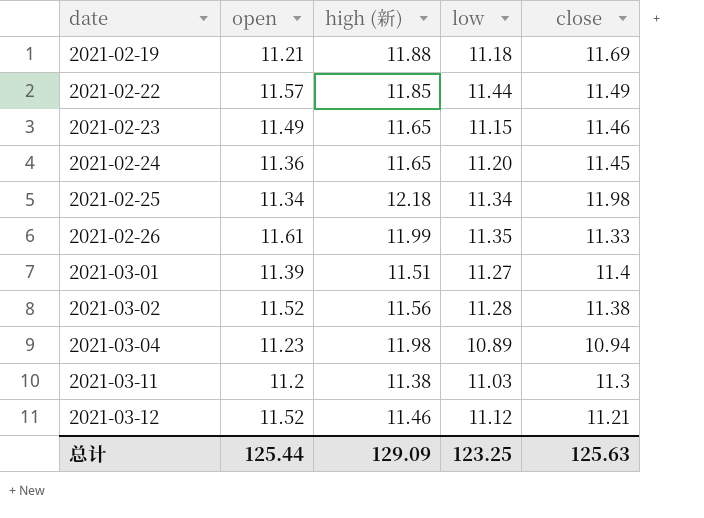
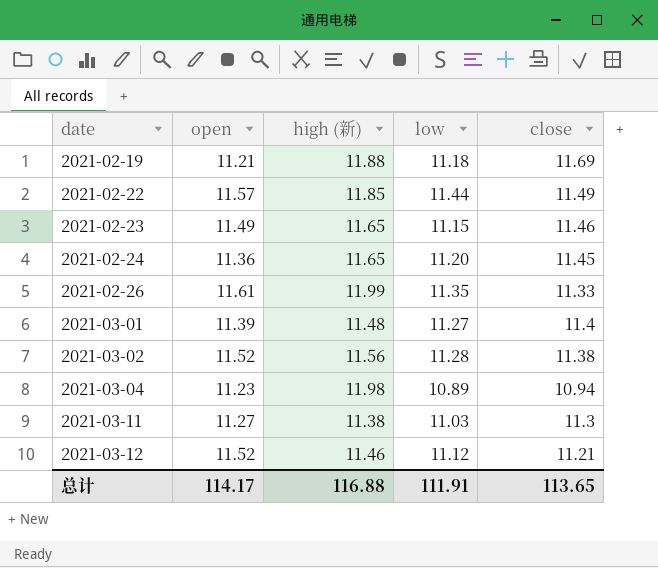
row 2021-02-25: 11.34 | 12.18 | 11.34 | 11.98 -> none
2021-03-01 | high (新): 11.51 -> 11.48
2021-03-11 | open: 11.2 -> 11.27
总计 | open: 125.44 -> 114.17
总计 | high (新): 129.09 -> 116.88
总计 | low: 123.25 -> 111.91
总计 | close: 125.63 -> 113.65

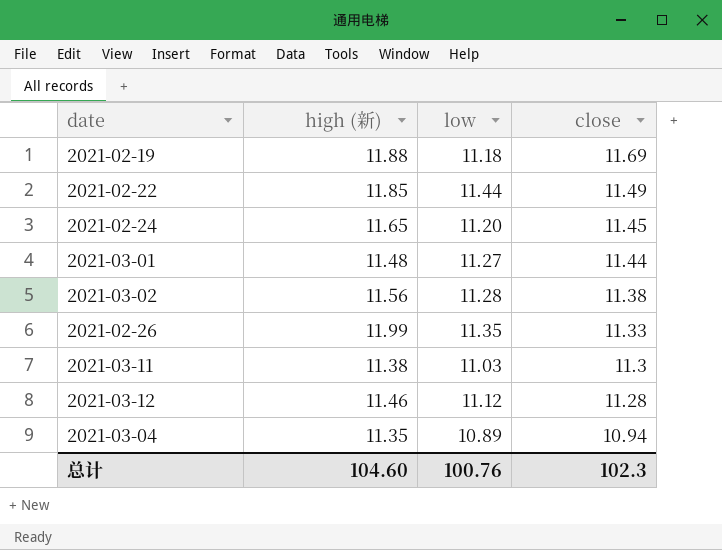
row order: date ascending -> close descending
column open | position: 2 -> none
row 2021-02-23: 11.49 | 11.65 | 11.15 | 11.46 -> none
2021-03-01 | close: 11.4 -> 11.44
2021-03-12 | close: 11.21 -> 11.28
2021-03-04 | high (新): 11.98 -> 11.35
总计 | high (新): 116.88 -> 104.60
总计 | low: 111.91 -> 100.76
总计 | close: 113.65 -> 102.3

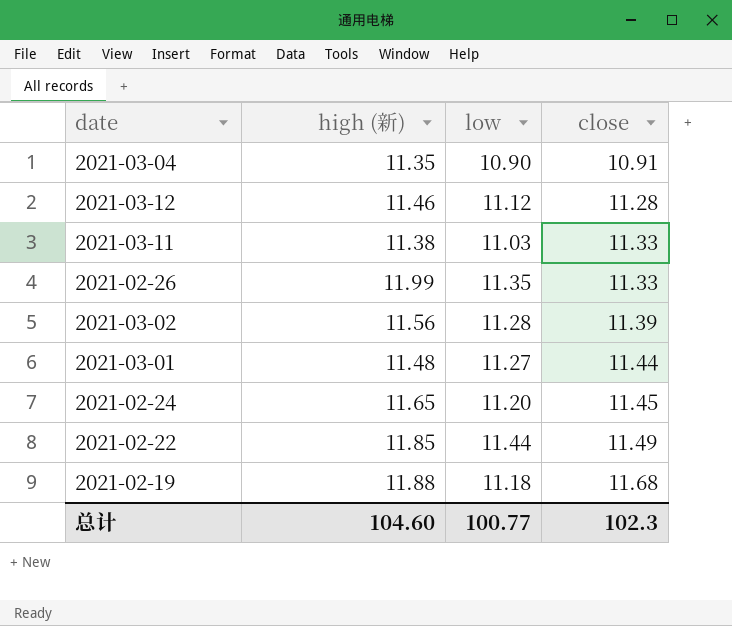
row order: close descending -> close ascending
2021-03-04 | low: 10.89 -> 10.90
2021-03-04 | close: 10.94 -> 10.91
2021-03-11 | close: 11.3 -> 11.33
2021-03-02 | close: 11.38 -> 11.39
2021-02-19 | close: 11.69 -> 11.68
总计 | low: 100.76 -> 100.77

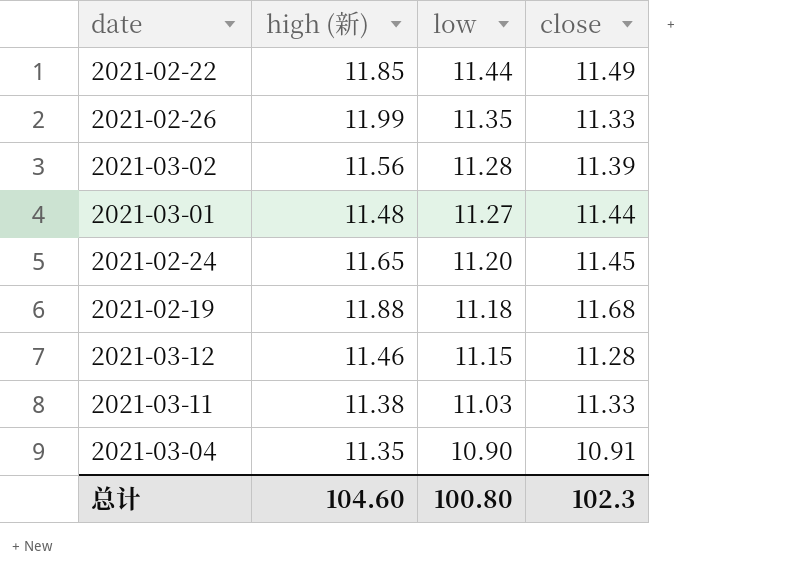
row order: close ascending -> low descending
2021-03-12 | low: 11.12 -> 11.15
总计 | low: 100.77 -> 100.80

